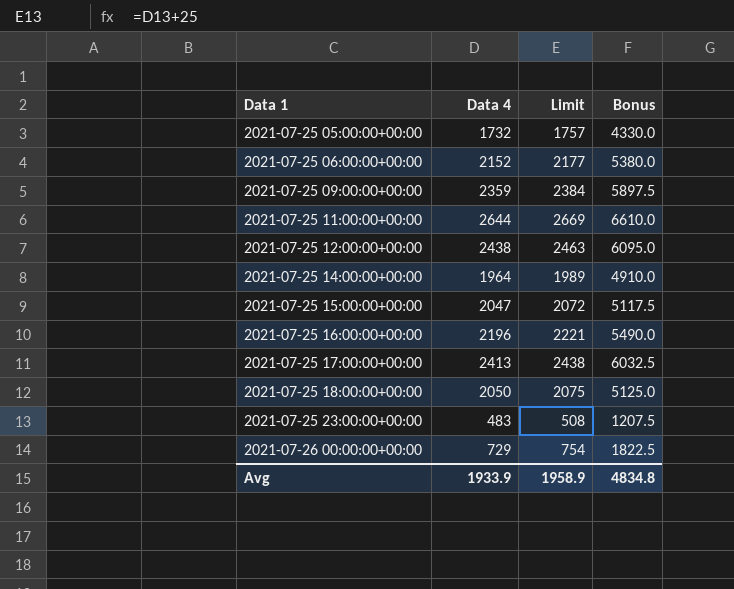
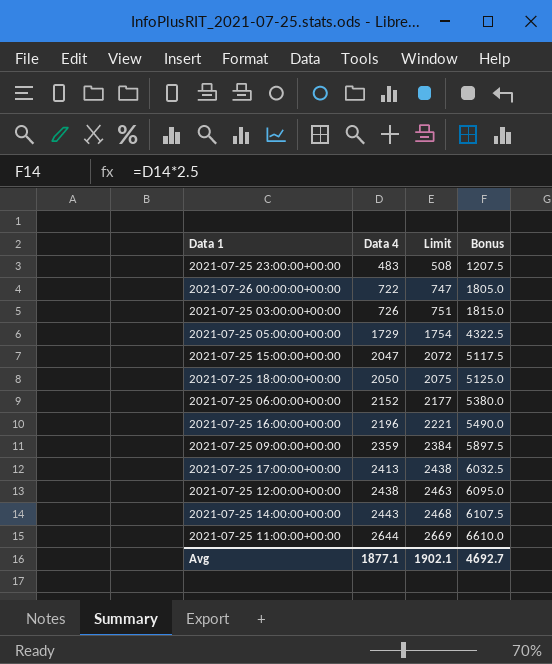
row order: Data 1 ascending -> Data 4 ascending
2021-07-26 00:00:00+00:00 | Data 4: 729 -> 722
2021-07-26 00:00:00+00:00 | Limit: 754 -> 747
2021-07-26 00:00:00+00:00 | Bonus: 1822.5 -> 1805.0
row 2021-07-25 03:00:00+00:00: none -> 726 | 751 | 1815.0
2021-07-25 05:00:00+00:00 | Data 4: 1732 -> 1729
2021-07-25 05:00:00+00:00 | Limit: 1757 -> 1754
2021-07-25 05:00:00+00:00 | Bonus: 4330.0 -> 4322.5
2021-07-25 14:00:00+00:00 | Data 4: 1964 -> 2443
2021-07-25 14:00:00+00:00 | Limit: 1989 -> 2468
2021-07-25 14:00:00+00:00 | Bonus: 4910.0 -> 6107.5
Avg | Data 4: 1933.9 -> 1877.1
Avg | Limit: 1958.9 -> 1902.1
Avg | Bonus: 4834.8 -> 4692.7

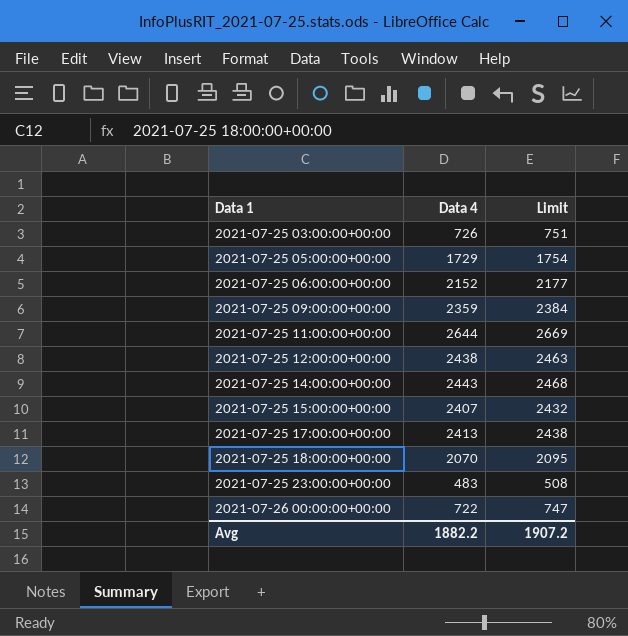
row order: Data 4 ascending -> Data 1 ascending
column Bonus | formula: [Data 4] * 2.5 -> none
row 2021-07-25 16:00:00+00:00: 2196 | 2221 | 5490.0 -> none
2021-07-25 15:00:00+00:00 | Data 4: 2047 -> 2407
2021-07-25 15:00:00+00:00 | Limit: 2072 -> 2432
2021-07-25 18:00:00+00:00 | Data 4: 2050 -> 2070
2021-07-25 18:00:00+00:00 | Limit: 2075 -> 2095
Avg | Data 4: 1877.1 -> 1882.2
Avg | Limit: 1902.1 -> 1907.2

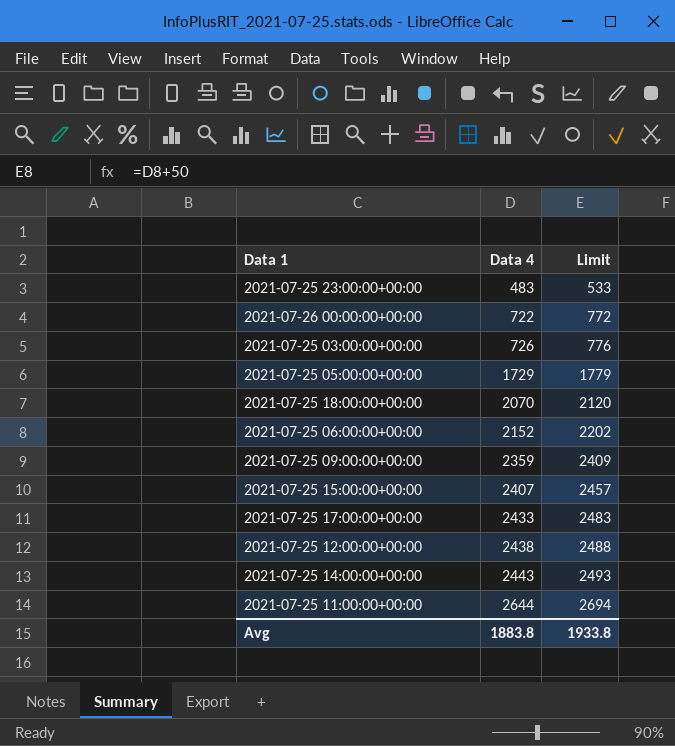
row order: Data 1 ascending -> Data 4 ascending
column Limit | formula: [Data 4] + 25 -> [Data 4] + 50
2021-07-25 17:00:00+00:00 | Data 4: 2413 -> 2433
Avg | Data 4: 1882.2 -> 1883.8
Avg | Limit: 1907.2 -> 1933.8

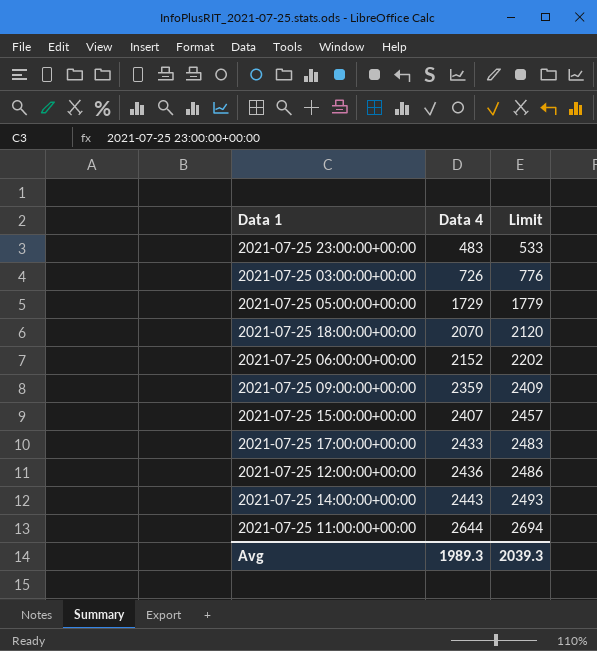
row 2021-07-26 00:00:00+00:00: 722 | 772 -> none
2021-07-25 12:00:00+00:00 | Data 4: 2438 -> 2436
2021-07-25 12:00:00+00:00 | Limit: 2488 -> 2486
Avg | Data 4: 1883.8 -> 1989.3
Avg | Limit: 1933.8 -> 2039.3

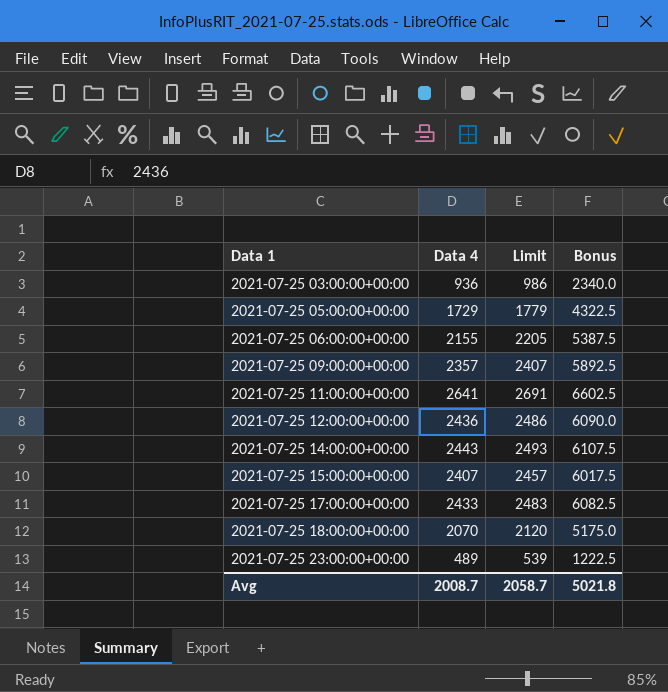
row order: Data 4 ascending -> Data 1 ascending
column Bonus | formula: none -> [Data 4] * 2.5
2021-07-25 03:00:00+00:00 | Data 4: 726 -> 936
2021-07-25 03:00:00+00:00 | Limit: 776 -> 986
2021-07-25 06:00:00+00:00 | Data 4: 2152 -> 2155
2021-07-25 06:00:00+00:00 | Limit: 2202 -> 2205
2021-07-25 09:00:00+00:00 | Data 4: 2359 -> 2357
2021-07-25 09:00:00+00:00 | Limit: 2409 -> 2407
2021-07-25 11:00:00+00:00 | Data 4: 2644 -> 2641
2021-07-25 11:00:00+00:00 | Limit: 2694 -> 2691
2021-07-25 23:00:00+00:00 | Data 4: 483 -> 489
2021-07-25 23:00:00+00:00 | Limit: 533 -> 539
Avg | Data 4: 1989.3 -> 2008.7
Avg | Limit: 2039.3 -> 2058.7

